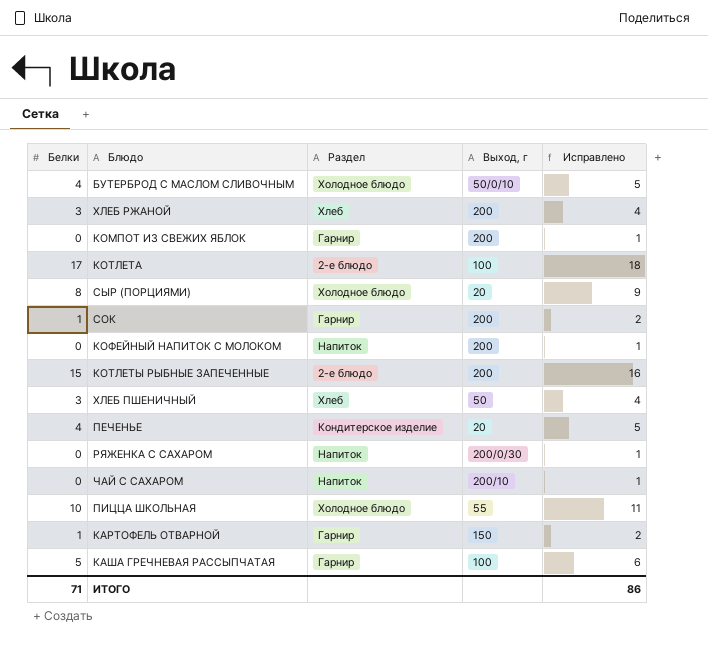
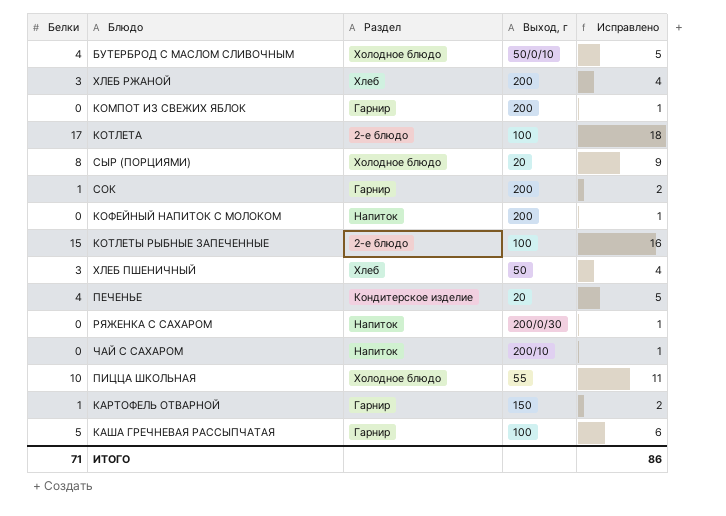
КОТЛЕТЫ РЫБНЫЕ ЗАПЕЧЕННЫЕ | Выход, г: 200 -> 100

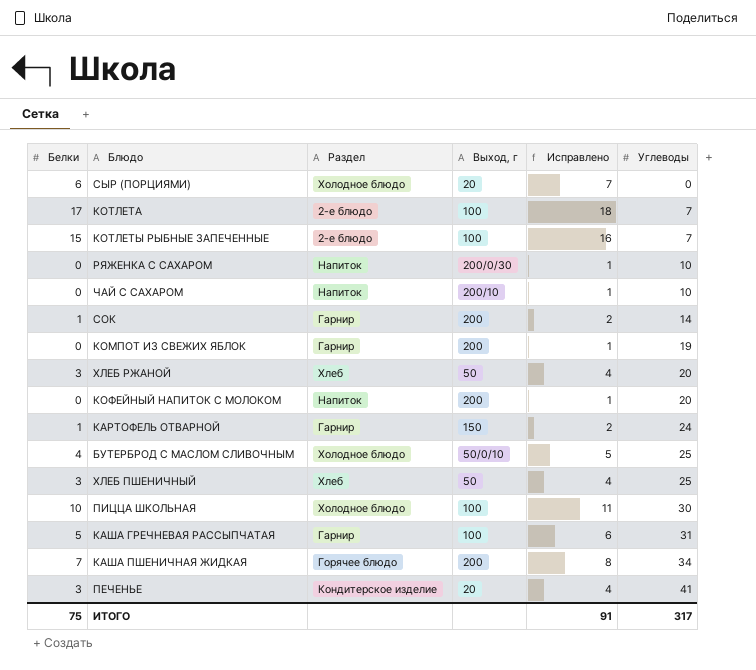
row order: none -> Углеводы ascending
column Углеводы | position: none -> 6
СЫР (ПОРЦИЯМИ) | Белки: 8 -> 6
СЫР (ПОРЦИЯМИ) | Исправлено: 9 -> 7
ХЛЕБ РЖАНОЙ | Выход, г: 200 -> 50
ПИЦЦА ШКОЛЬНАЯ | Выход, г: 55 -> 100
row КАША ПШЕНИЧНАЯ ЖИДКАЯ: none -> 7 | Горячее блюдо | 200 | 8 | 34
ПЕЧЕНЬЕ | Белки: 4 -> 3
ПЕЧЕНЬЕ | Исправлено: 5 -> 4
ИТОГО | Белки: 71 -> 75
ИТОГО | Исправлено: 86 -> 91

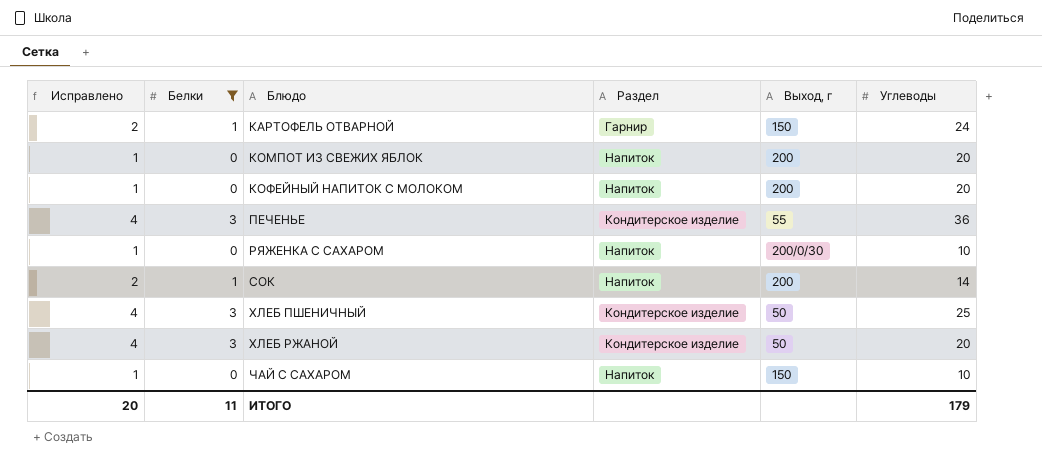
filter: none -> Белки <= 3
row order: Углеводы ascending -> Блюдо ascending
column Исправлено | position: 5 -> 1
КОМПОТ ИЗ СВЕЖИХ ЯБЛОК | Раздел: Гарнир -> Напиток
КОМПОТ ИЗ СВЕЖИХ ЯБЛОК | Углеводы: 19 -> 20
ПЕЧЕНЬЕ | Выход, г: 20 -> 55
ПЕЧЕНЬЕ | Углеводы: 41 -> 36
СОК | Раздел: Гарнир -> Напиток
ХЛЕБ ПШЕНИЧНЫЙ | Раздел: Хлеб -> Кондитерское изделие
ХЛЕБ РЖАНОЙ | Раздел: Хлеб -> Кондитерское изделие
ЧАЙ С САХАРОМ | Выход, г: 200/10 -> 150
ИТОГО | Исправлено: 91 -> 20
ИТОГО | Белки: 75 -> 11
ИТОГО | Углеводы: 317 -> 179

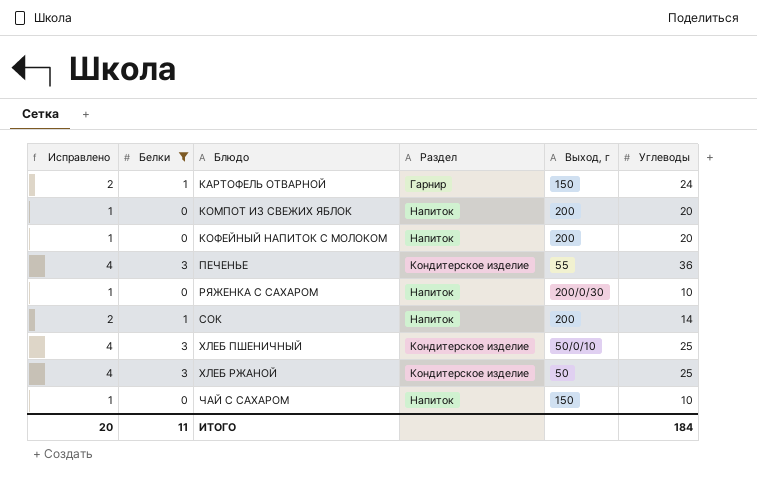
ХЛЕБ ПШЕНИЧНЫЙ | Выход, г: 50 -> 50/0/10
ХЛЕБ РЖАНОЙ | Углеводы: 20 -> 25
ИТОГО | Углеводы: 179 -> 184

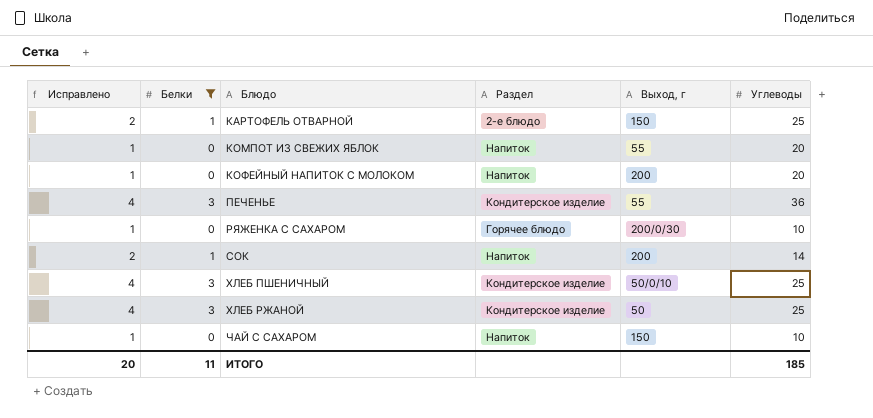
КАРТОФЕЛЬ ОТВАРНОЙ | Раздел: Гарнир -> 2-е блюдо
КАРТОФЕЛЬ ОТВАРНОЙ | Углеводы: 24 -> 25
КОМПОТ ИЗ СВЕЖИХ ЯБЛОК | Выход, г: 200 -> 55
РЯЖЕНКА С САХАРОМ | Раздел: Напиток -> Горячее блюдо
ИТОГО | Углеводы: 184 -> 185

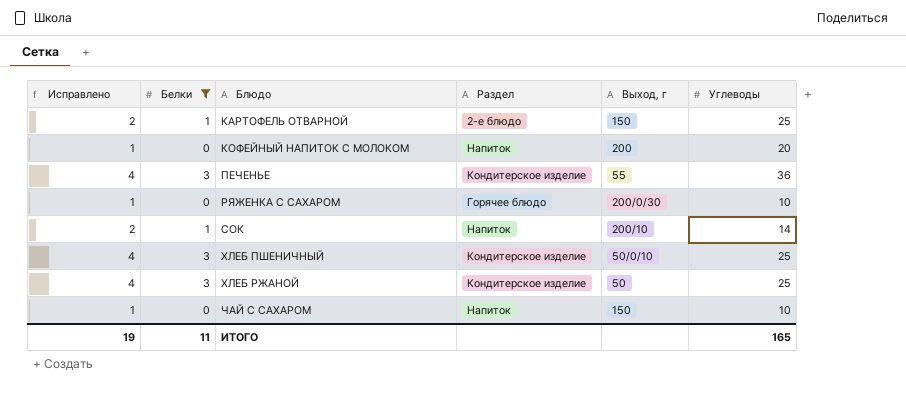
row КОМПОТ ИЗ СВЕЖИХ ЯБЛОК: 1 | 0 | Напиток | 55 | 20 -> none
СОК | Выход, г: 200 -> 200/10
ИТОГО | Исправлено: 20 -> 19
ИТОГО | Углеводы: 185 -> 165

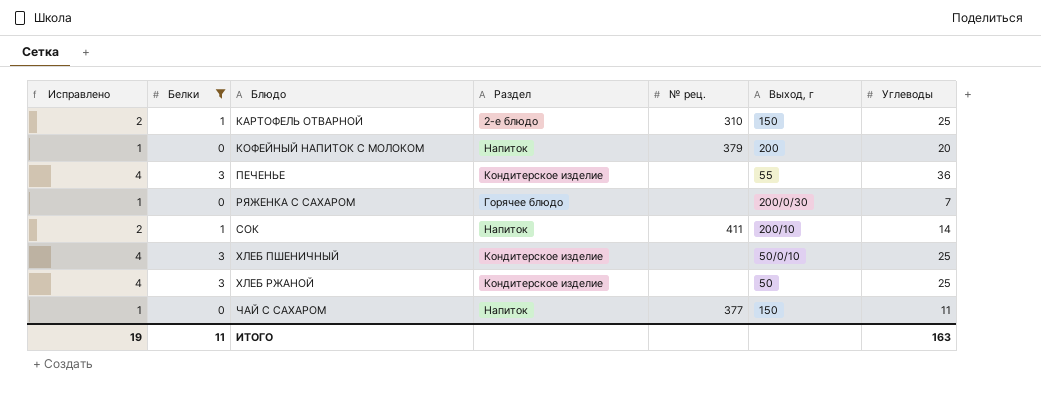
column № рец. | position: none -> 5
РЯЖЕНКА С САХАРОМ | Углеводы: 10 -> 7
ЧАЙ С САХАРОМ | Углеводы: 10 -> 11
ИТОГО | Углеводы: 165 -> 163

